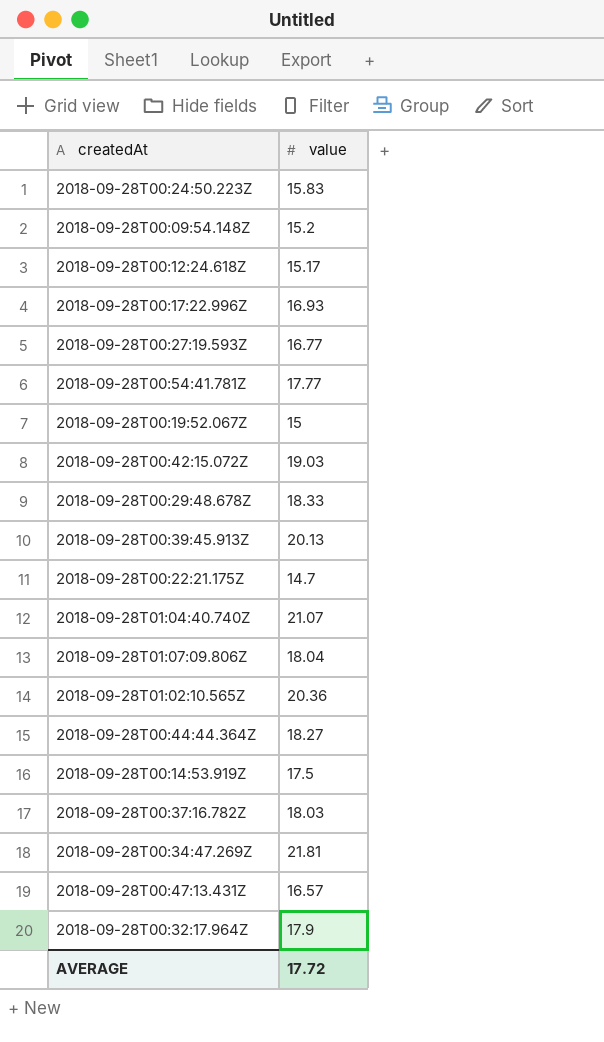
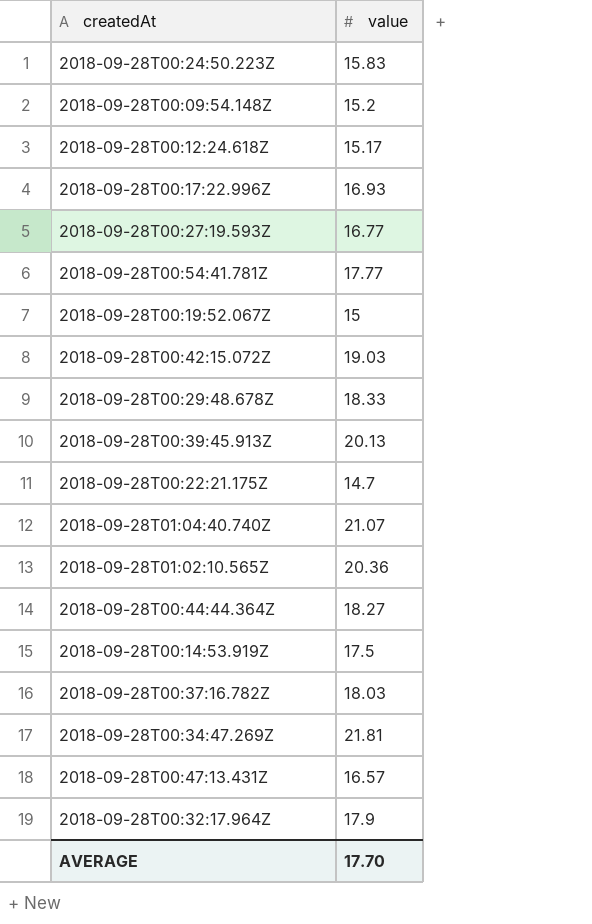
row 2018-09-28T01:07:09.806Z: 18.04 -> none
AVERAGE | value: 17.72 -> 17.70

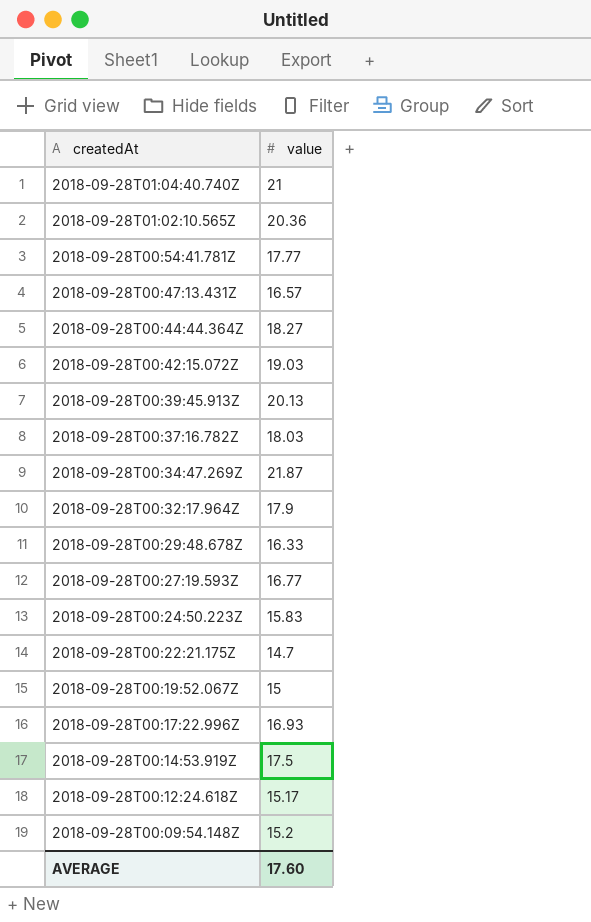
row order: none -> createdAt descending
2018-09-28T01:04:40.740Z | value: 21.07 -> 21
2018-09-28T00:34:47.269Z | value: 21.81 -> 21.87
2018-09-28T00:29:48.678Z | value: 18.33 -> 16.33
AVERAGE | value: 17.70 -> 17.60

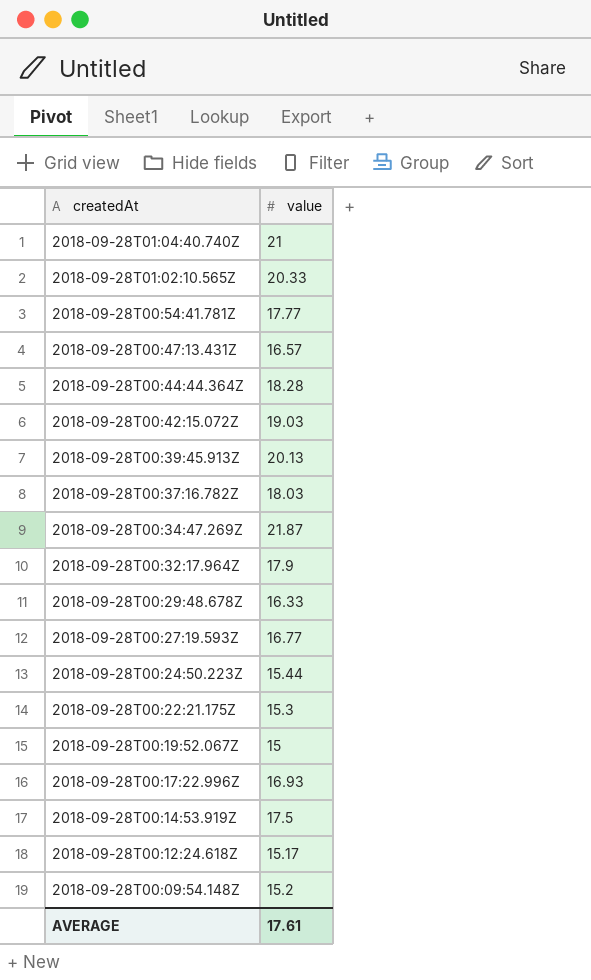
2018-09-28T01:02:10.565Z | value: 20.36 -> 20.33
2018-09-28T00:44:44.364Z | value: 18.27 -> 18.28
2018-09-28T00:24:50.223Z | value: 15.83 -> 15.44
2018-09-28T00:22:21.175Z | value: 14.7 -> 15.3
AVERAGE | value: 17.60 -> 17.61

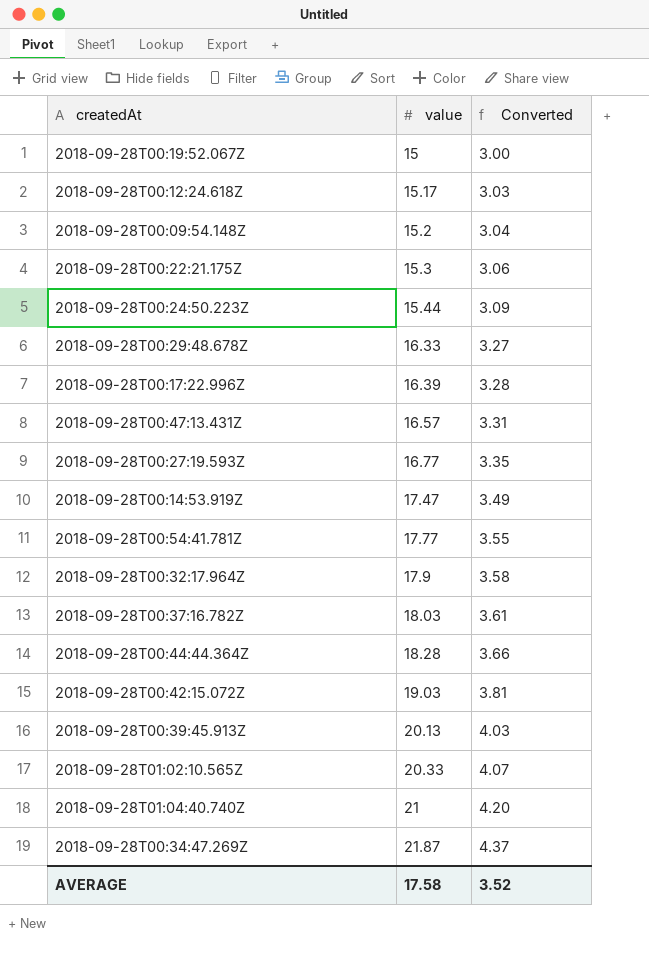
row order: createdAt descending -> value ascending
column Converted | formula: none -> [value] * 0.2
2018-09-28T00:17:22.996Z | value: 16.93 -> 16.39
2018-09-28T00:14:53.919Z | value: 17.5 -> 17.47
AVERAGE | value: 17.61 -> 17.58

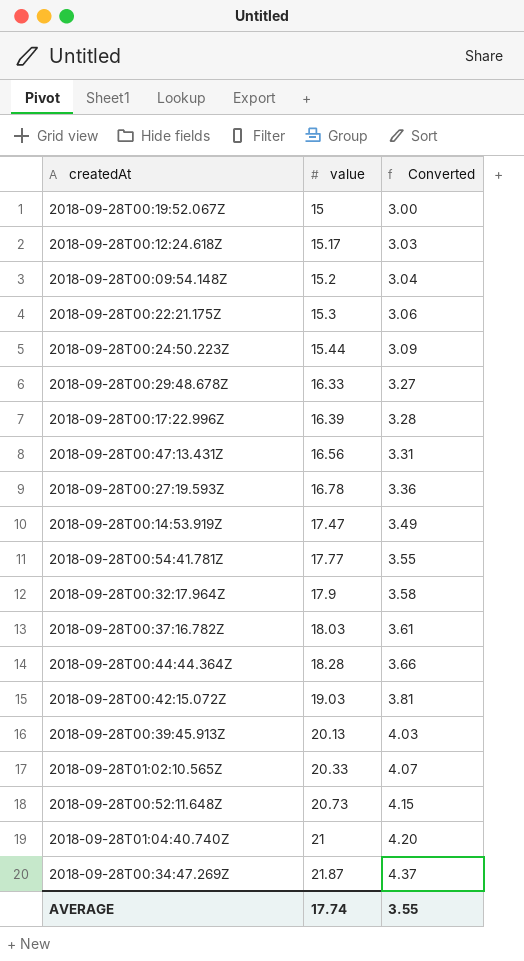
2018-09-28T00:47:13.431Z | value: 16.57 -> 16.56
2018-09-28T00:27:19.593Z | value: 16.77 -> 16.78
2018-09-28T00:27:19.593Z | Converted: 3.35 -> 3.36
row 2018-09-28T00:52:11.648Z: none -> 20.73 | 4.15
AVERAGE | value: 17.58 -> 17.74
AVERAGE | Converted: 3.52 -> 3.55

